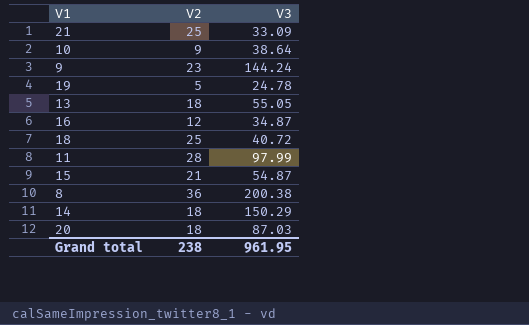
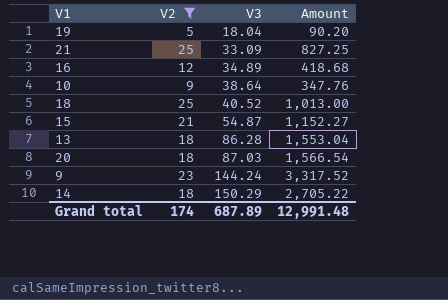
filter: none -> V2 <= 25
row order: none -> V3 ascending
column Amount | formula: none -> [V2] * [V3]
19 | V3: 24.78 -> 18.04
16 | V3: 34.87 -> 34.89
18 | V3: 40.72 -> 40.52
13 | V3: 55.05 -> 86.28
Grand total | V2: 238 -> 174
Grand total | V3: 961.95 -> 687.89

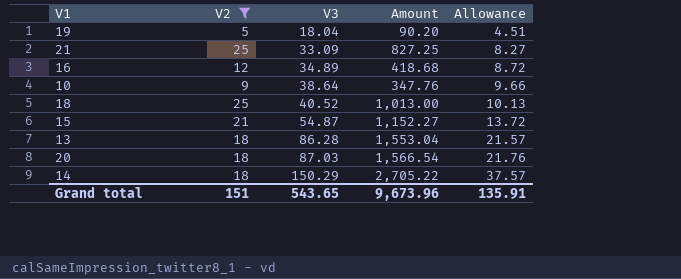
column Allowance | formula: none -> [V3] * 0.25
row 9: 23 | 144.24 | 3,317.52 -> none
Grand total | V2: 174 -> 151
Grand total | V3: 687.89 -> 543.65
Grand total | Amount: 12,991.48 -> 9,673.96

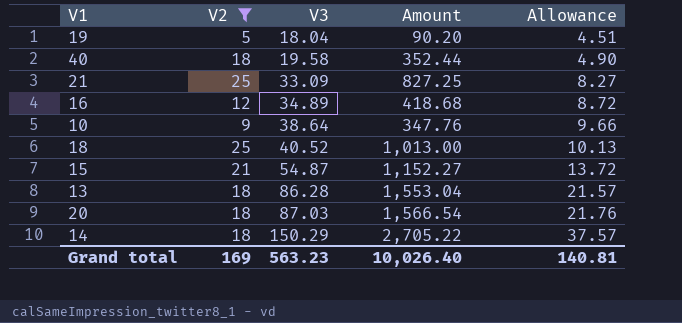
row 40: none -> 18 | 19.58 | 352.44 | 4.90
Grand total | V2: 151 -> 169
Grand total | V3: 543.65 -> 563.23
Grand total | Amount: 9,673.96 -> 10,026.40
Grand total | Allowance: 135.91 -> 140.81

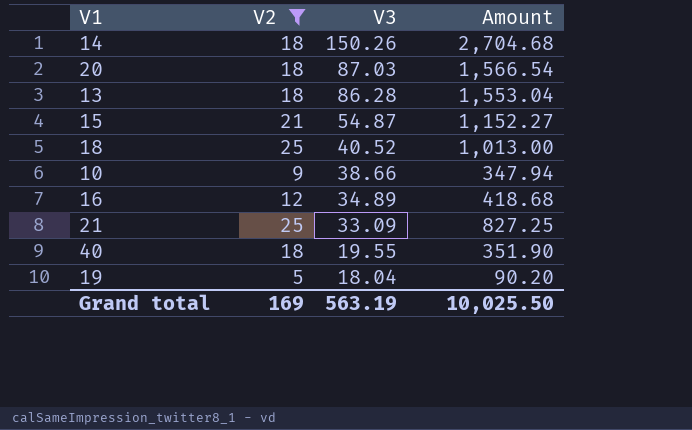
row order: V3 ascending -> V3 descending
column Allowance | formula: [V3] * 0.25 -> none
14 | V3: 150.29 -> 150.26
14 | Amount: 2,705.22 -> 2,704.68
10 | V3: 38.64 -> 38.66
10 | Amount: 347.76 -> 347.94
40 | V3: 19.58 -> 19.55
40 | Amount: 352.44 -> 351.90
Grand total | V3: 563.23 -> 563.19
Grand total | Amount: 10,026.40 -> 10,025.50

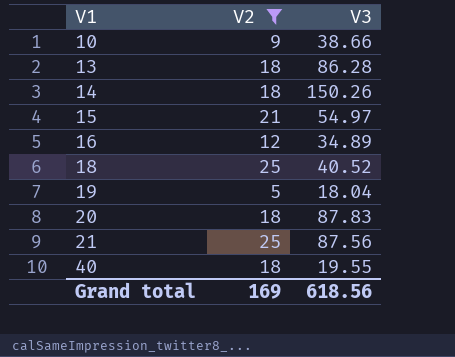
row order: V3 descending -> V1 ascending
column Amount | formula: [V2] * [V3] -> none
15 | V3: 54.87 -> 54.97
20 | V3: 87.03 -> 87.83
21 | V3: 33.09 -> 87.56
Grand total | V3: 563.19 -> 618.56

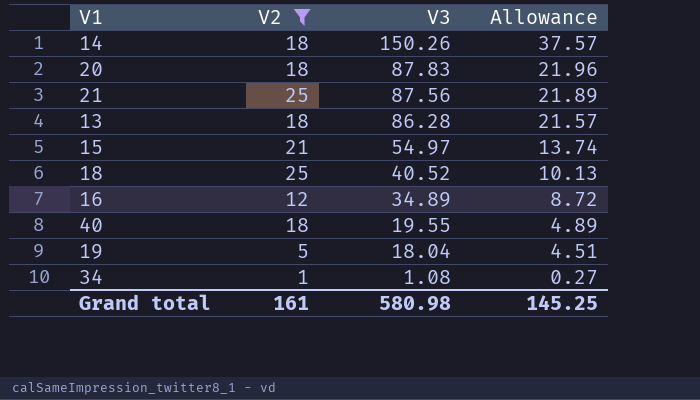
row order: V1 ascending -> V3 descending
column Allowance | formula: none -> [V3] * 0.25
row 10: 9 | 38.66 -> none
row 34: none -> 1 | 1.08 | 0.27
Grand total | V2: 169 -> 161
Grand total | V3: 618.56 -> 580.98

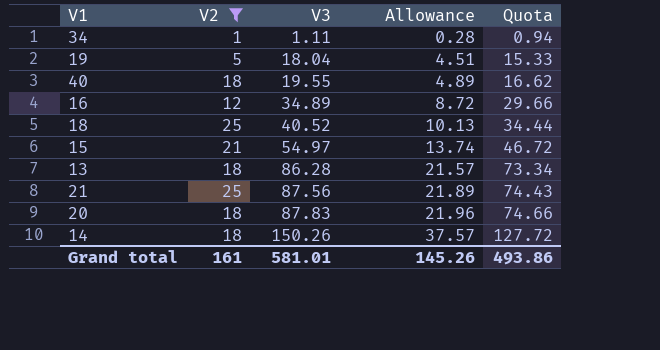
row order: V3 descending -> V3 ascending
column Quota | formula: none -> [V3] * 0.85
34 | V3: 1.08 -> 1.11
34 | Allowance: 0.27 -> 0.28
Grand total | V3: 580.98 -> 581.01
Grand total | Allowance: 145.25 -> 145.26

